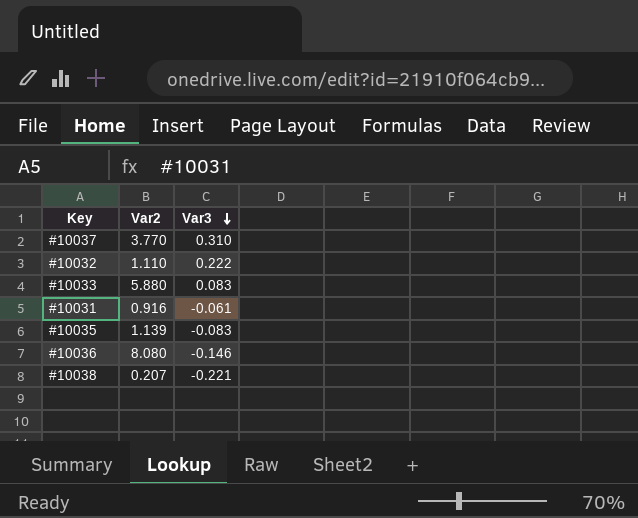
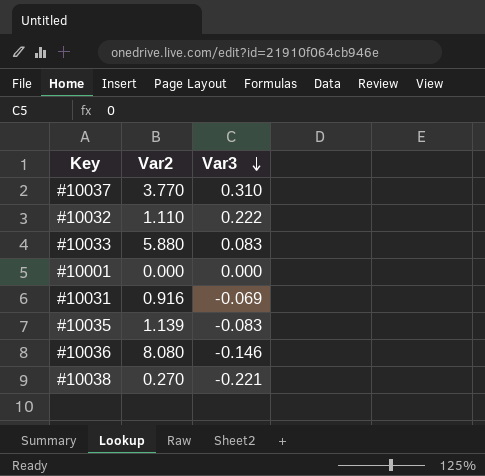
row #10001: none -> 0.000 | 0.000
#10031 | Var3: -0.061 -> -0.069
#10038 | Var2: 0.207 -> 0.270

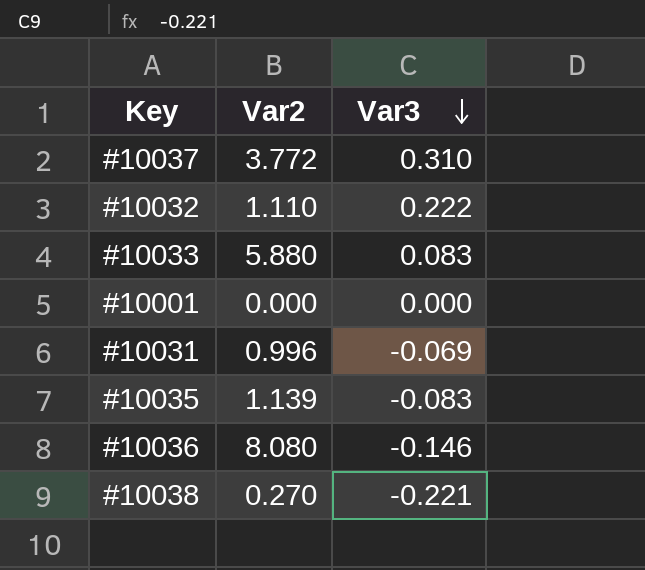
#10037 | Var2: 3.770 -> 3.772
#10031 | Var2: 0.916 -> 0.996

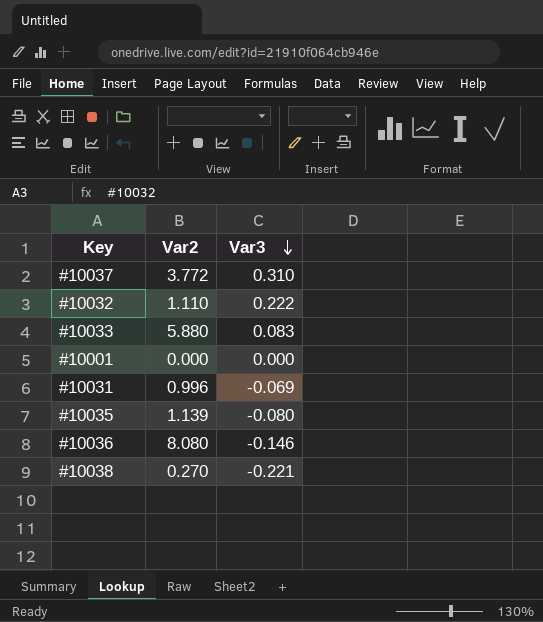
#10035 | Var3: -0.083 -> -0.080

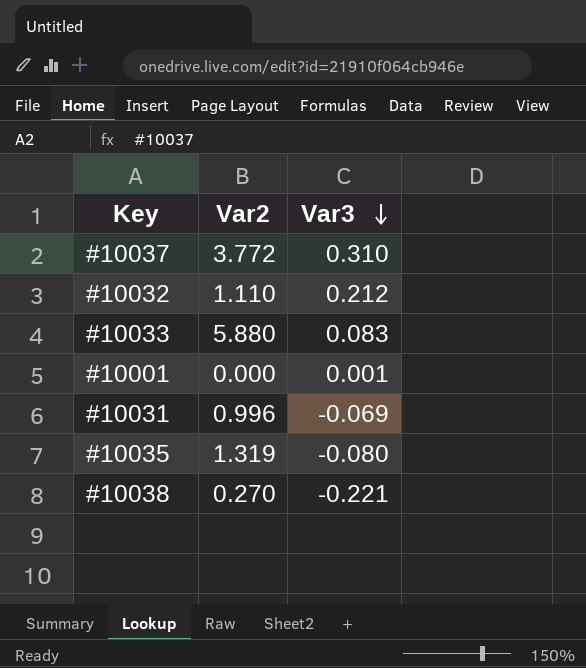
row #10036: 8.080 | -0.146 -> none
#10032 | Var3: 0.222 -> 0.212
#10001 | Var3: 0.000 -> 0.001
#10035 | Var2: 1.139 -> 1.319

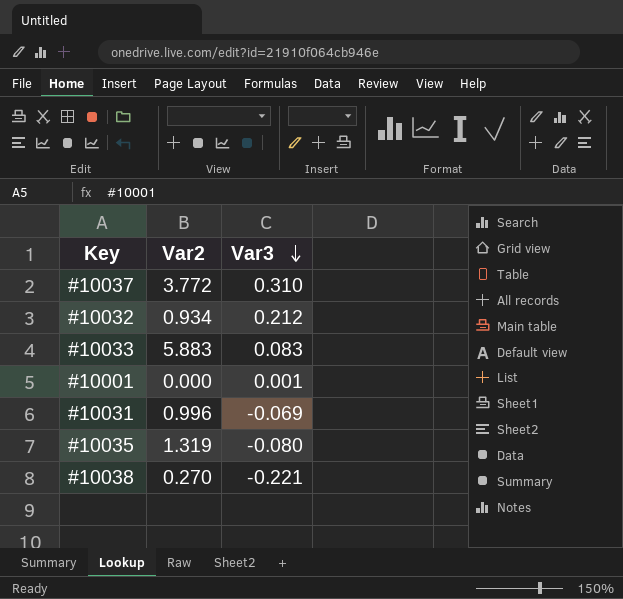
#10032 | Var2: 1.110 -> 0.934
#10033 | Var2: 5.880 -> 5.883

